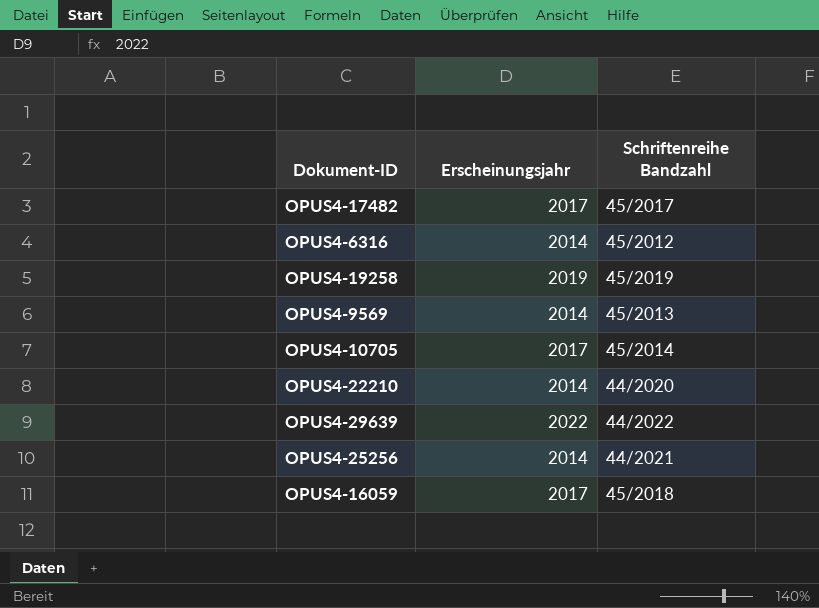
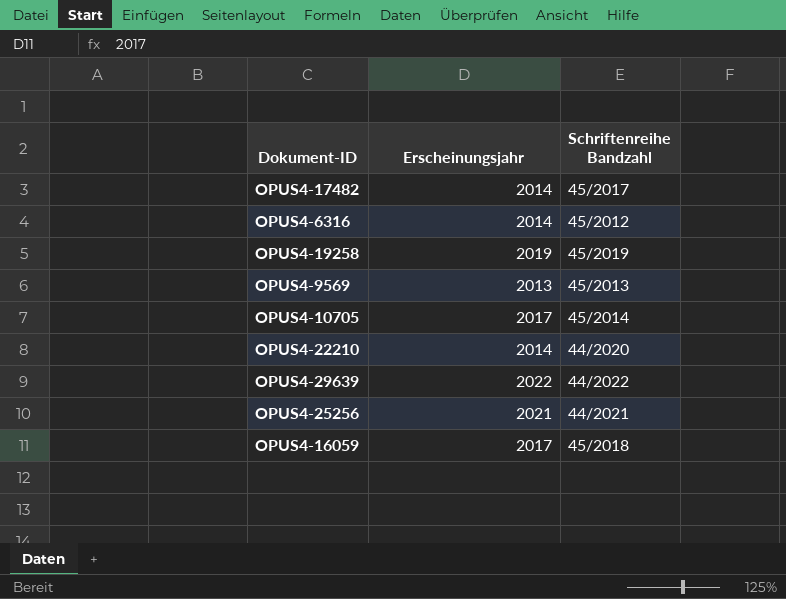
OPUS4-17482 | Erscheinungsjahr: 2017 -> 2014
OPUS4-9569 | Erscheinungsjahr: 2014 -> 2013
OPUS4-25256 | Erscheinungsjahr: 2014 -> 2021

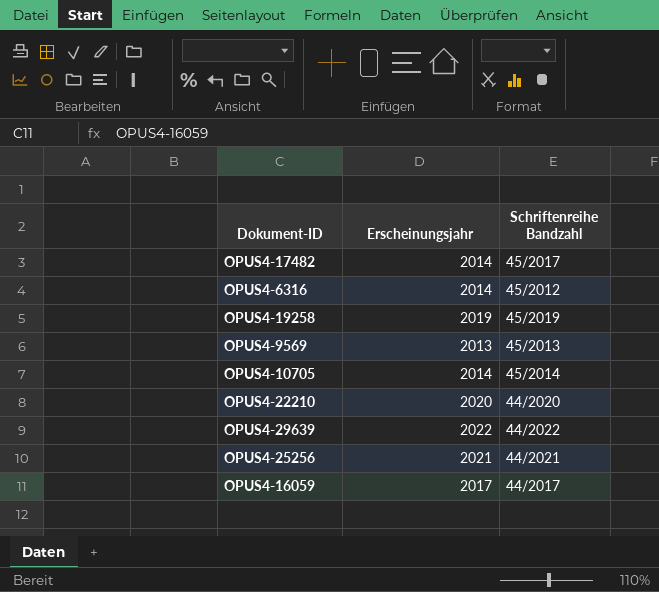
OPUS4-10705 | Erscheinungsjahr: 2017 -> 2014
OPUS4-22210 | Erscheinungsjahr: 2014 -> 2020
OPUS4-16059 | Schriftenreihe Bandzahl: 45/2018 -> 44/2017

